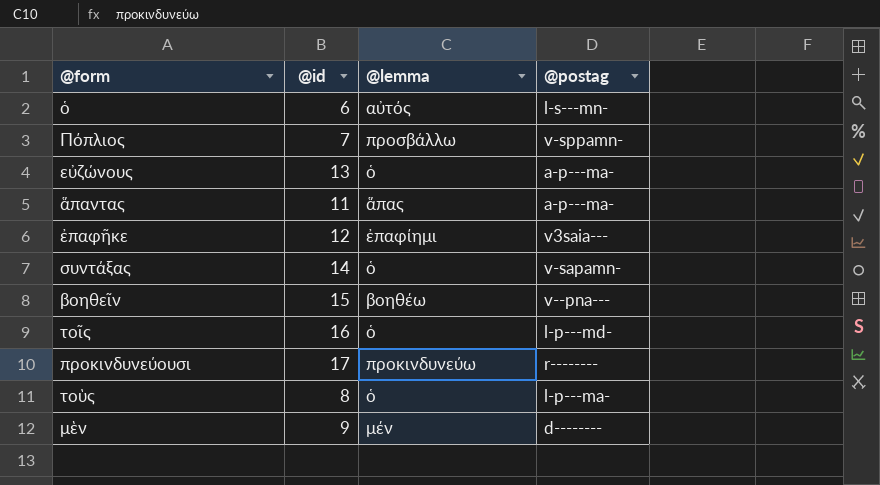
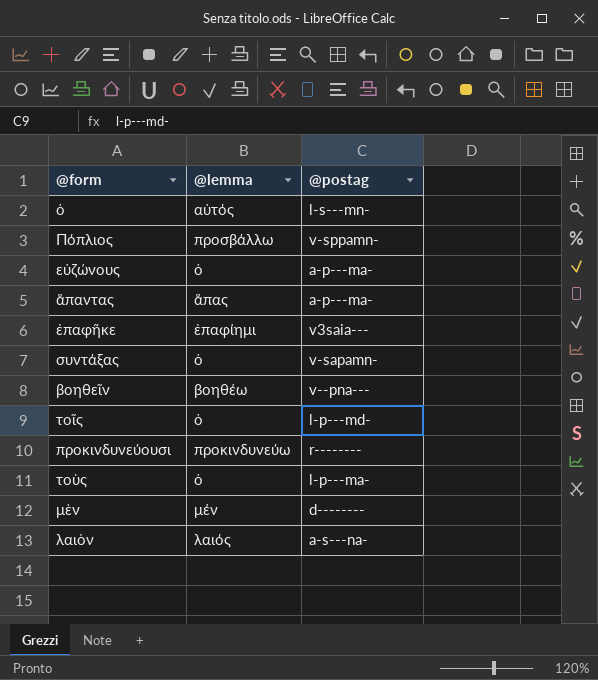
column @id | position: 2 -> none
row λαιὸν: none -> λαιός | a-s---na-

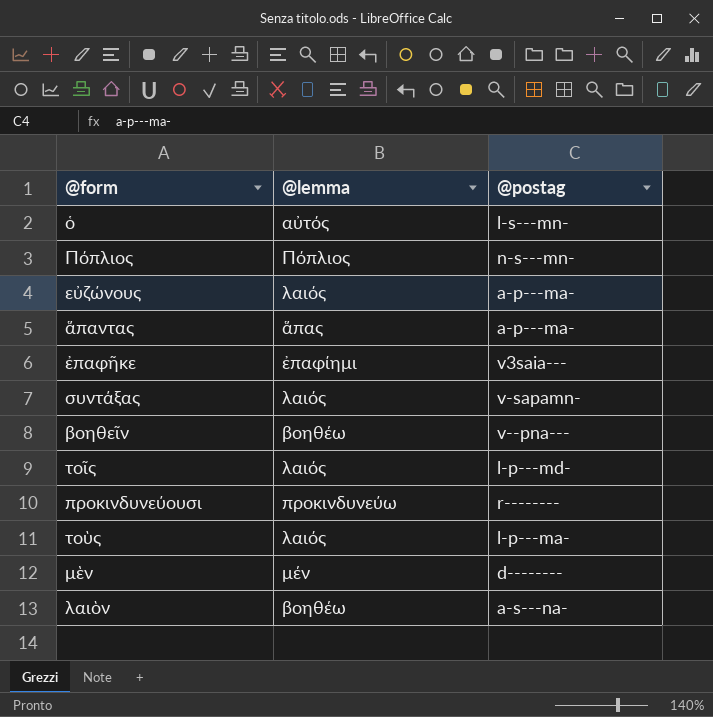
Πόπλιος | @lemma: προσβάλλω -> Πόπλιος
Πόπλιος | @postag: v-sppamn- -> n-s---mn-
εὐζώνους | @lemma: ὁ -> λαιός
συντάξας | @lemma: ὁ -> λαιός
τοῖς | @lemma: ὁ -> λαιός
τοὺς | @lemma: ὁ -> λαιός
λαιὸν | @lemma: λαιός -> βοηθέω

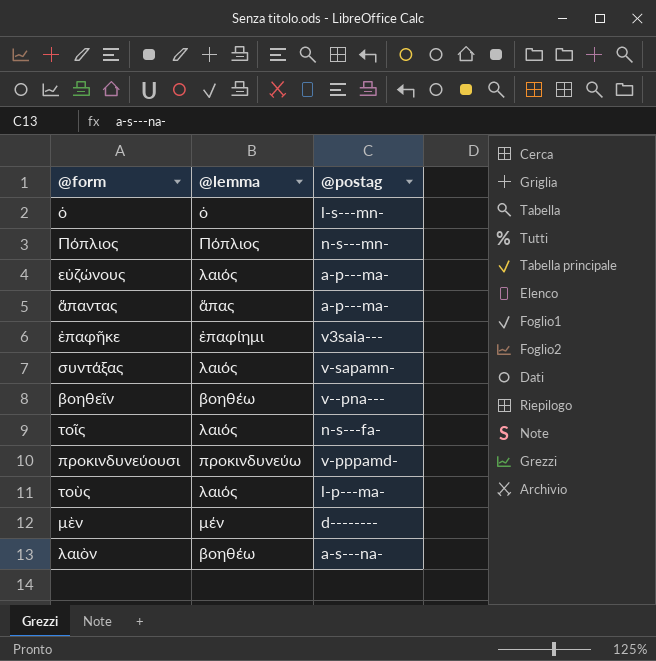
ὁ | @lemma: αὐτός -> ὁ
τοῖς | @postag: l-p---md- -> n-s---fa-
προκινδυνεύουσι | @postag: r-------- -> v-pppamd-

